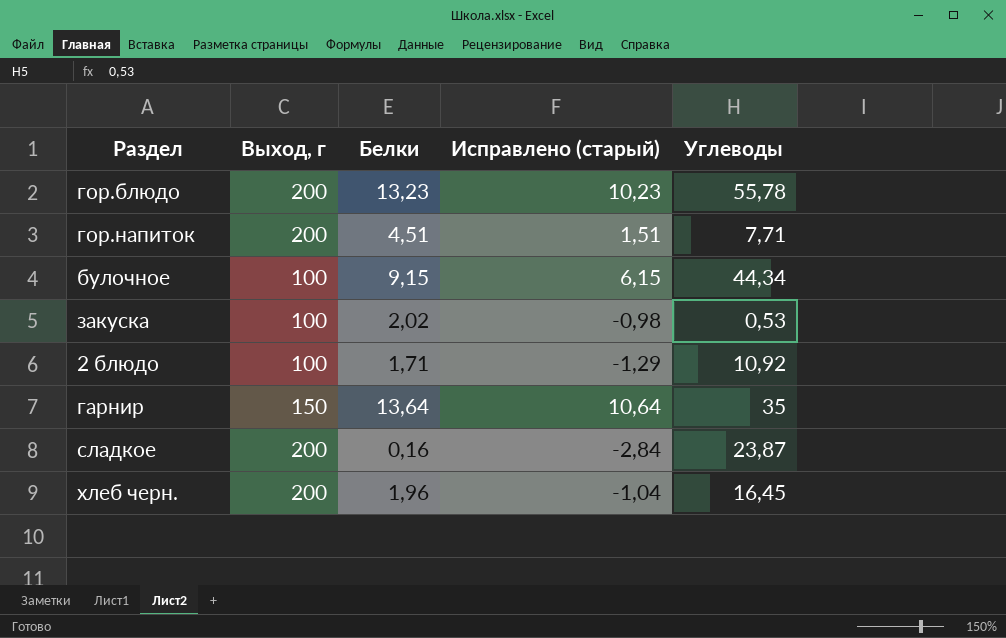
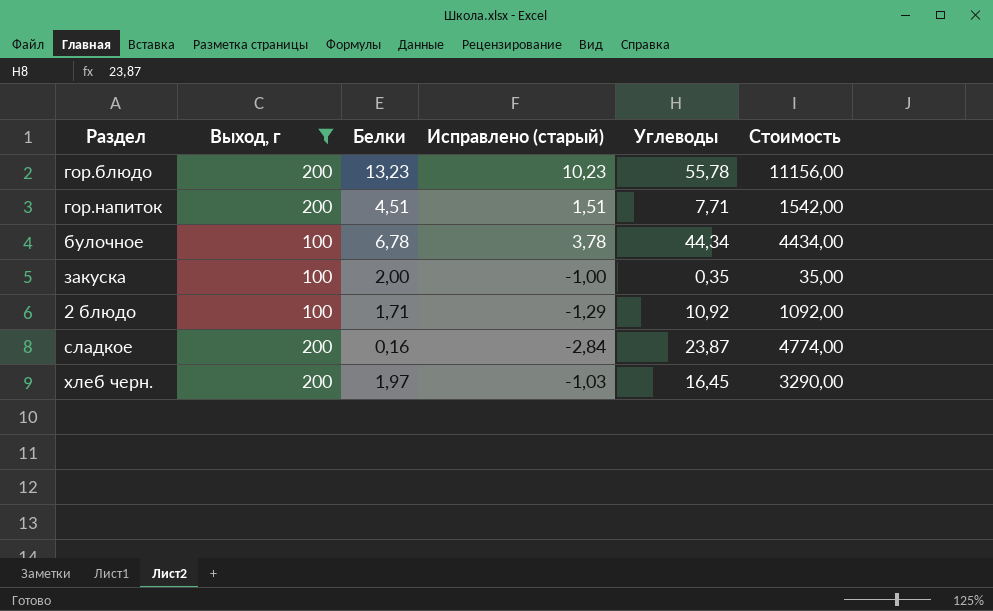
filter: none -> Выход, г != 150
column Стоимость | formula: none -> [Выход, г] * [Углеводы]
булочное | Белки: 9,15 -> 6,78
булочное | Исправлено (старый): 6,15 -> 3,78
закуска | Белки: 2,02 -> 2,00
закуска | Исправлено (старый): -0,98 -> -1,00
закуска | Углеводы: 0,53 -> 0,35
хлеб черн. | Белки: 1,96 -> 1,97
хлеб черн. | Исправлено (старый): -1,04 -> -1,03

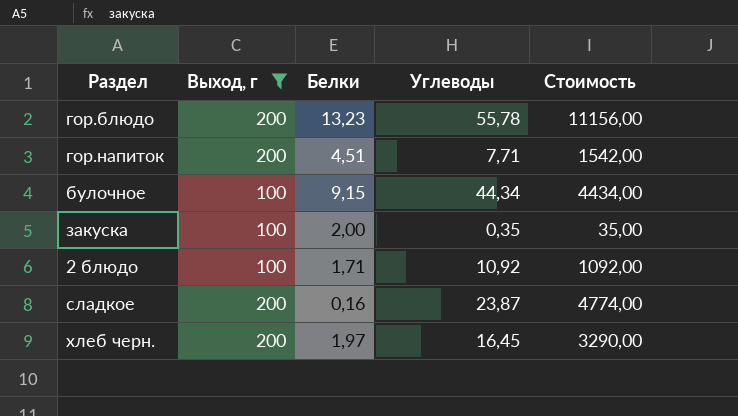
column Исправлено (старый) | formula: [Белки] - 3 -> none
булочное | Белки: 6,78 -> 9,15

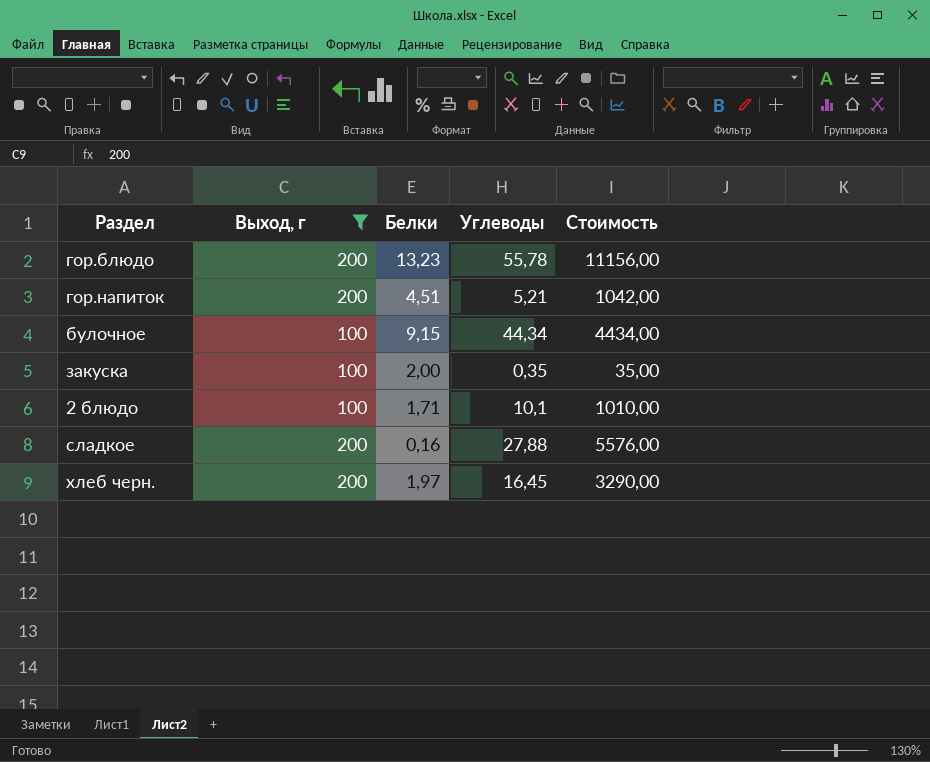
гор.напиток | Углеводы: 7,71 -> 5,21
гор.напиток | Стоимость: 1542,00 -> 1042,00
2 блюдо | Углеводы: 10,92 -> 10,1
2 блюдо | Стоимость: 1092,00 -> 1010,00
сладкое | Углеводы: 23,87 -> 27,88
сладкое | Стоимость: 4774,00 -> 5576,00

